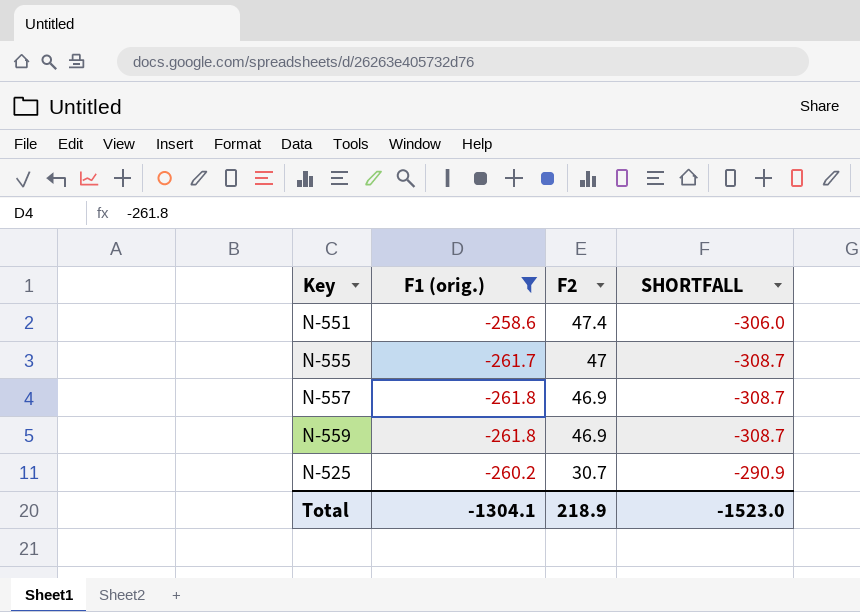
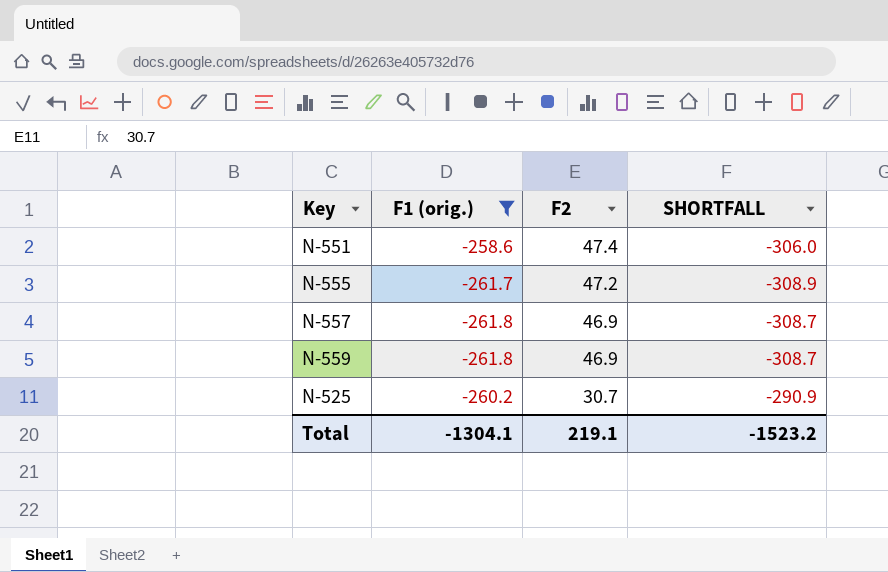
N-555 | F2: 47 -> 47.2
N-555 | SHORTFALL: -308.7 -> -308.9
Total | F2: 218.9 -> 219.1
Total | SHORTFALL: -1523.0 -> -1523.2

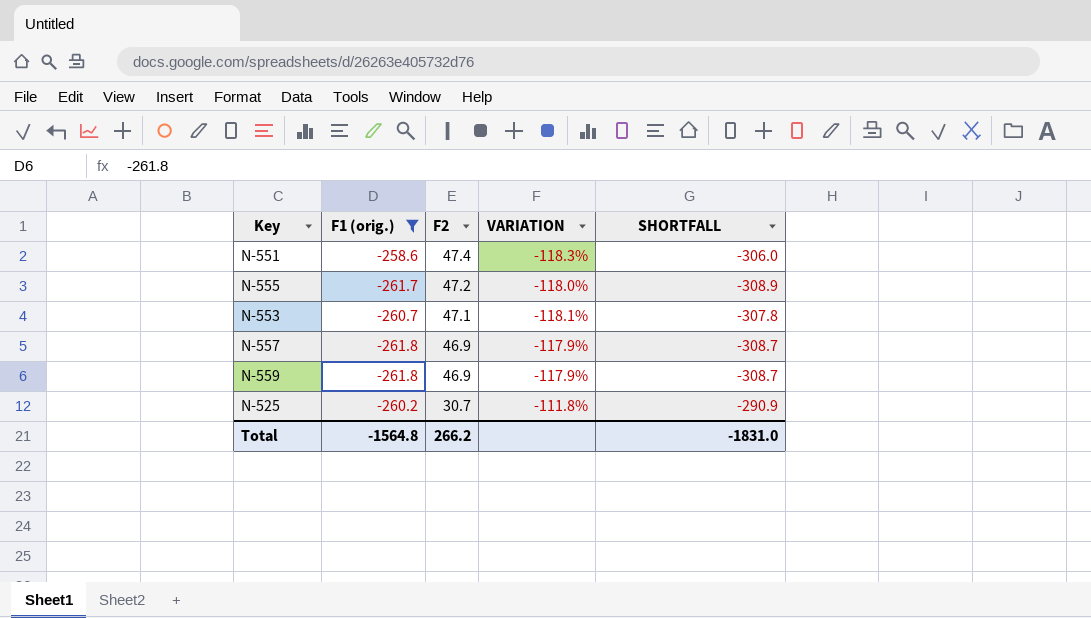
column VARIATION | formula: none -> ([F2] - [F1 (orig.)]) / [F1 (orig.)]
row N-553: none -> -260.7 | 47.1 | -118.1% | -307.8
Total | F1 (orig.): -1304.1 -> -1564.8
Total | F2: 219.1 -> 266.2
Total | SHORTFALL: -1523.2 -> -1831.0

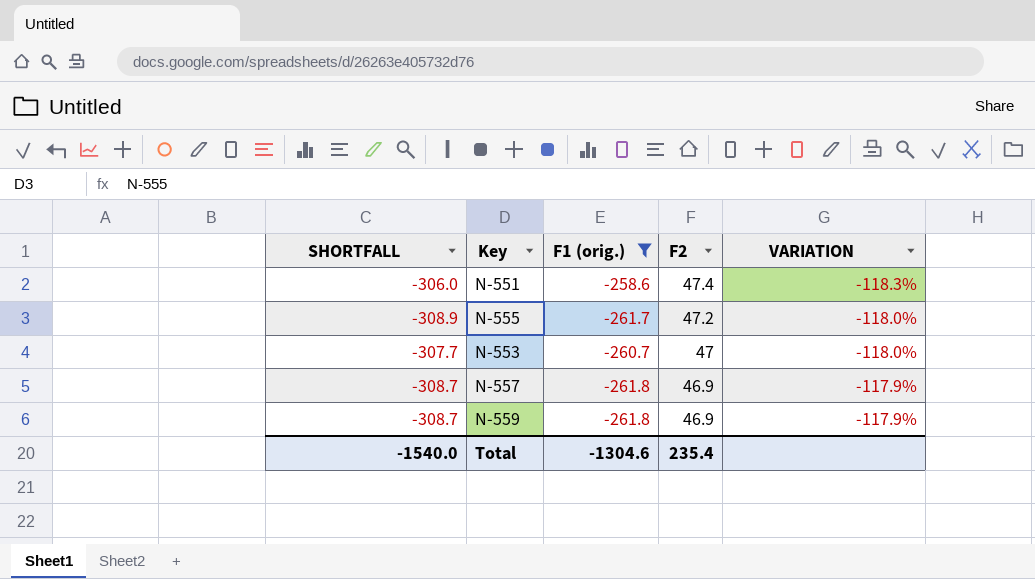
column SHORTFALL | position: 5 -> 1
row N-525: -260.2 | 30.7 | -111.8% | -290.9 -> none
N-553 | SHORTFALL: -307.8 -> -307.7
N-553 | F2: 47.1 -> 47
N-553 | VARIATION: -118.1% -> -118.0%
Total | SHORTFALL: -1831.0 -> -1540.0
Total | F1 (orig.): -1564.8 -> -1304.6
Total | F2: 266.2 -> 235.4

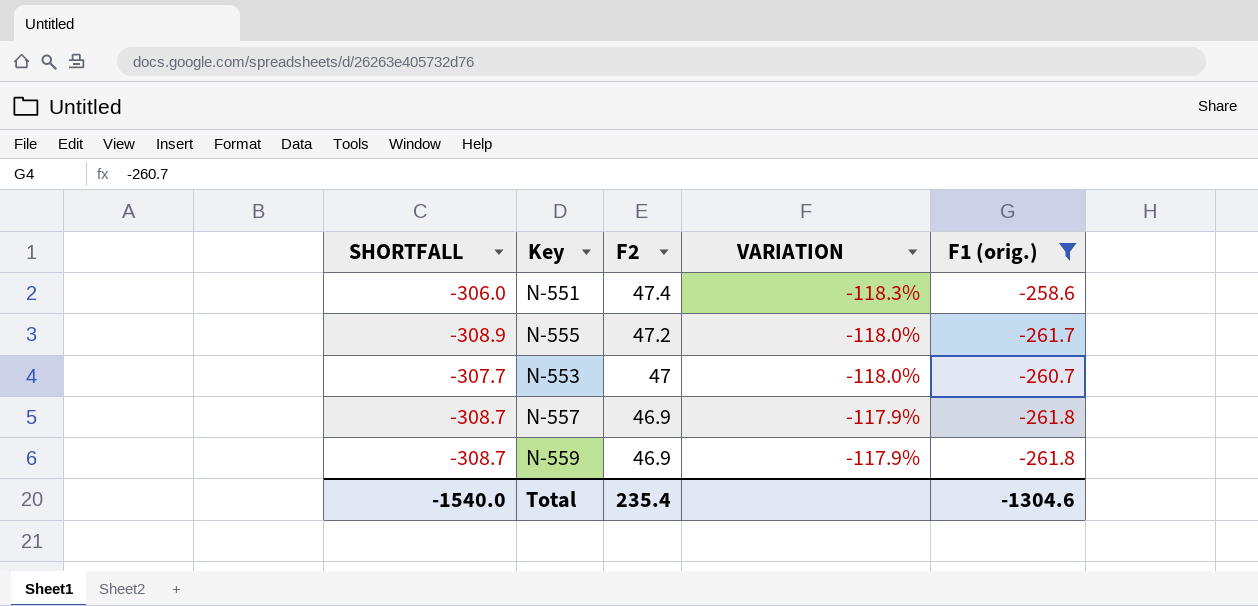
column F1 (orig.) | position: 3 -> 5

